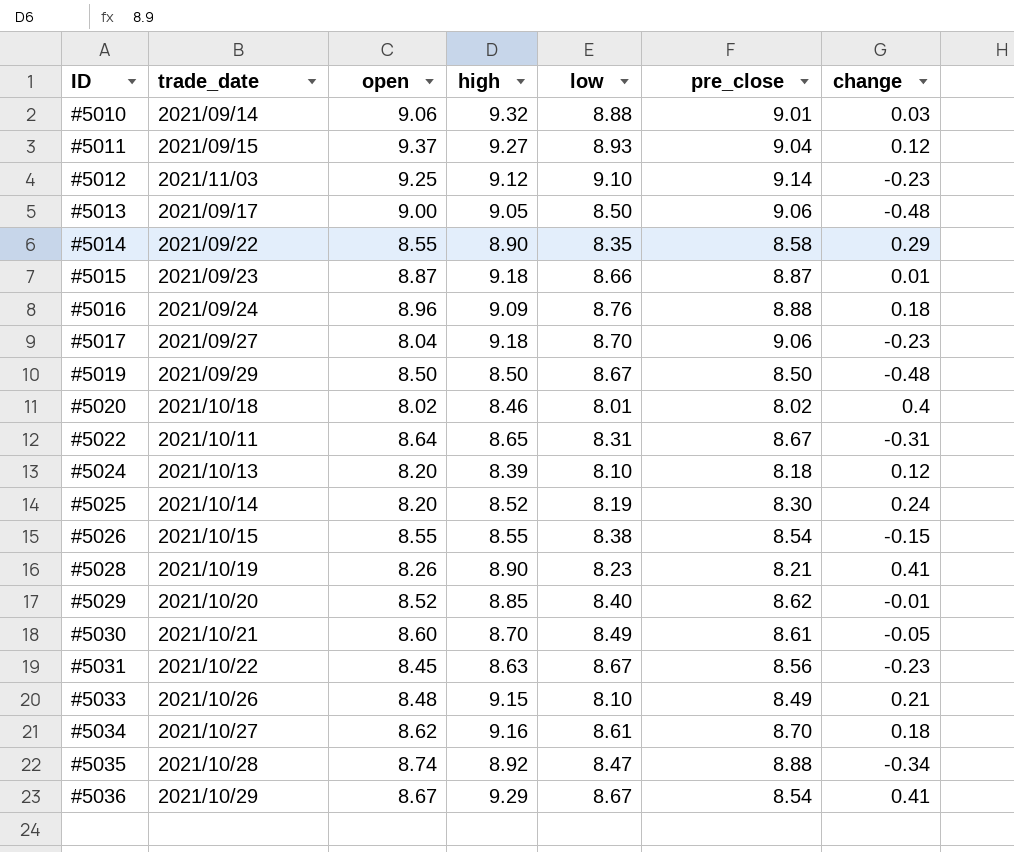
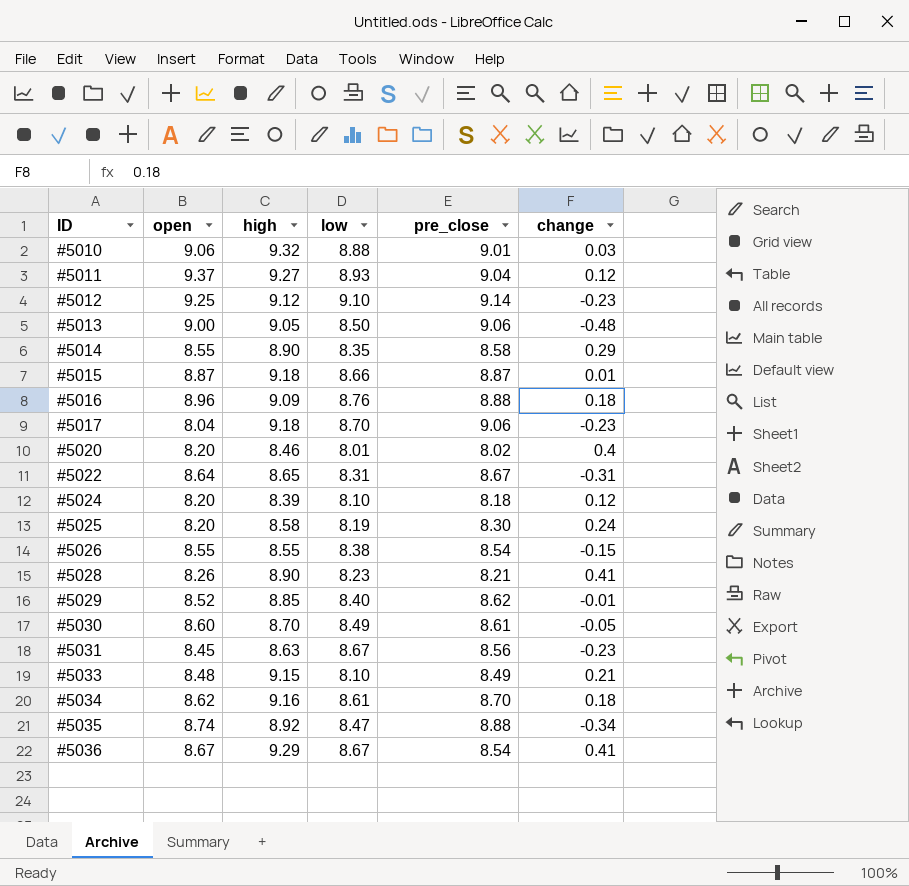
column trade_date | position: 2 -> none
row #5019: 2021/09/29 | 8.50 | 8.50 | 8.67 | 8.50 | -0.48 -> none
#5020 | open: 8.02 -> 8.20
#5025 | high: 8.52 -> 8.58

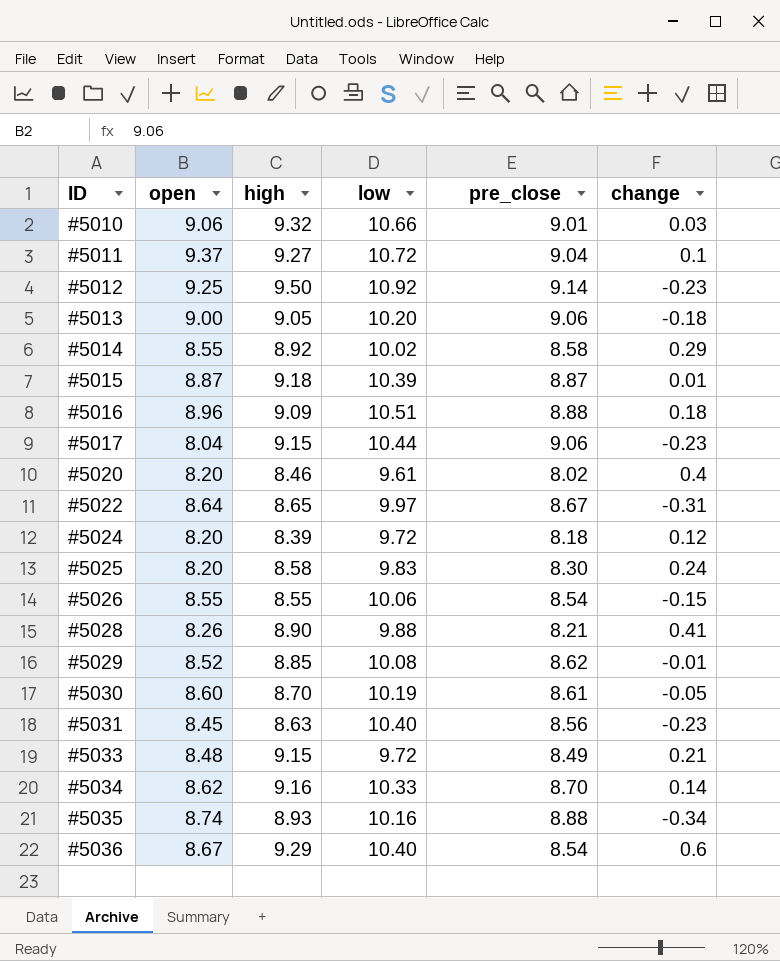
#5010 | low: 8.88 -> 10.66
#5011 | low: 8.93 -> 10.72
#5011 | change: 0.12 -> 0.1
#5012 | high: 9.12 -> 9.50
#5012 | low: 9.10 -> 10.92
#5013 | low: 8.50 -> 10.20
#5013 | change: -0.48 -> -0.18
#5014 | high: 8.90 -> 8.92
#5014 | low: 8.35 -> 10.02
#5015 | low: 8.66 -> 10.39
#5016 | low: 8.76 -> 10.51
#5017 | high: 9.18 -> 9.15
#5017 | low: 8.70 -> 10.44
#5020 | low: 8.01 -> 9.61
#5022 | low: 8.31 -> 9.97
#5024 | low: 8.10 -> 9.72
#5025 | low: 8.19 -> 9.83
#5026 | low: 8.38 -> 10.06
#5028 | low: 8.23 -> 9.88
#5029 | low: 8.40 -> 10.08
#5030 | low: 8.49 -> 10.19
#5031 | low: 8.67 -> 10.40
#5033 | low: 8.10 -> 9.72
#5034 | low: 8.61 -> 10.33
#5034 | change: 0.18 -> 0.14
#5035 | high: 8.92 -> 8.93
#5035 | low: 8.47 -> 10.16
#5036 | low: 8.67 -> 10.40
#5036 | change: 0.41 -> 0.6

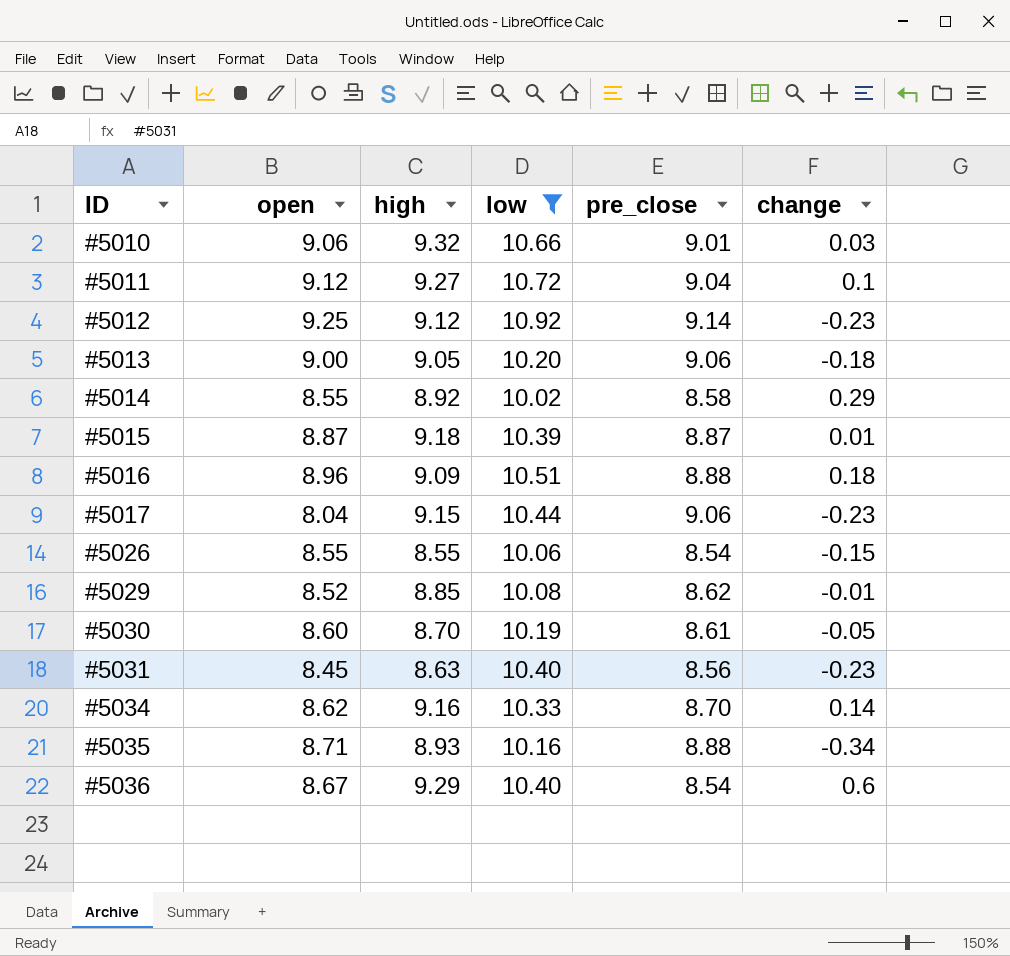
filter: none -> low >= 10.02
#5011 | open: 9.37 -> 9.12
#5012 | high: 9.50 -> 9.12
#5035 | open: 8.74 -> 8.71

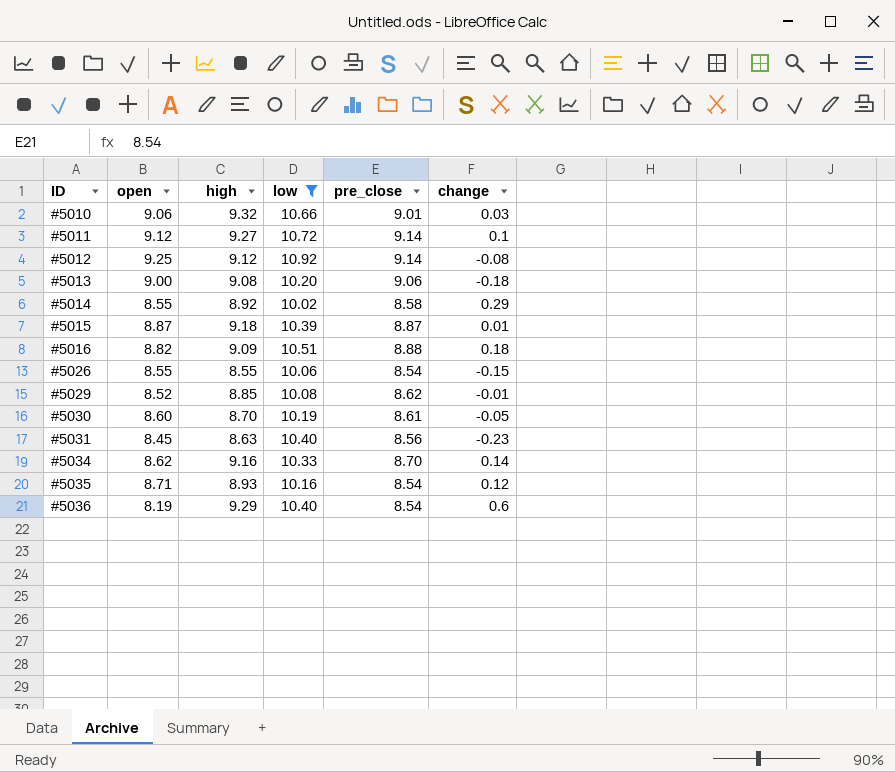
row #5017: 8.04 | 9.15 | 10.44 | 9.06 | -0.23 -> none
#5011 | pre_close: 9.04 -> 9.14
#5012 | change: -0.23 -> -0.08
#5013 | high: 9.05 -> 9.08
#5016 | open: 8.96 -> 8.82
#5035 | pre_close: 8.88 -> 8.54
#5035 | change: -0.34 -> 0.12
#5036 | open: 8.67 -> 8.19

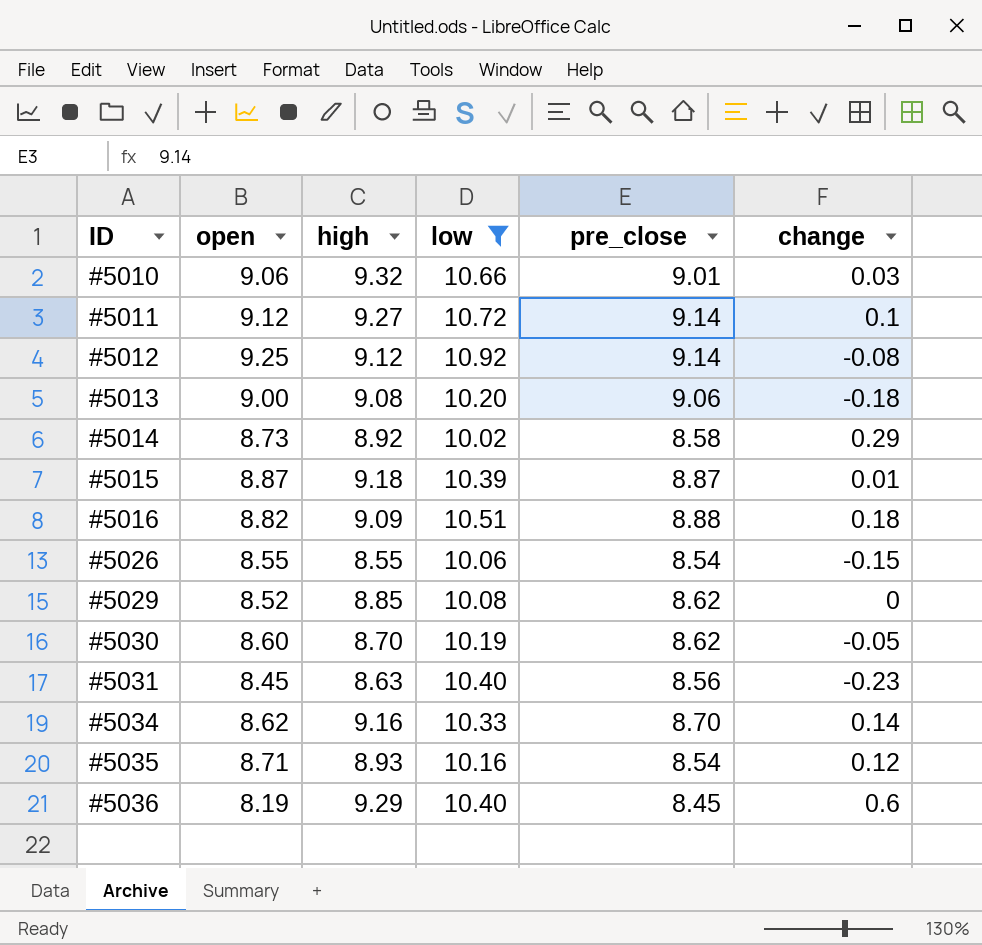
#5014 | open: 8.55 -> 8.73
#5029 | change: -0.01 -> 0
#5030 | pre_close: 8.61 -> 8.62
#5036 | pre_close: 8.54 -> 8.45

